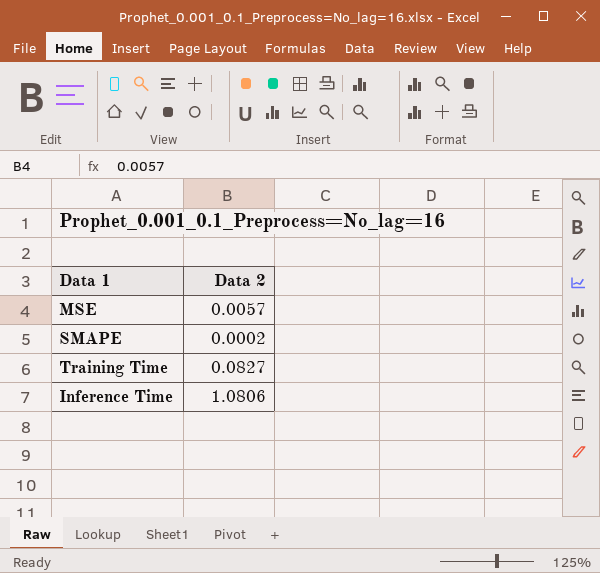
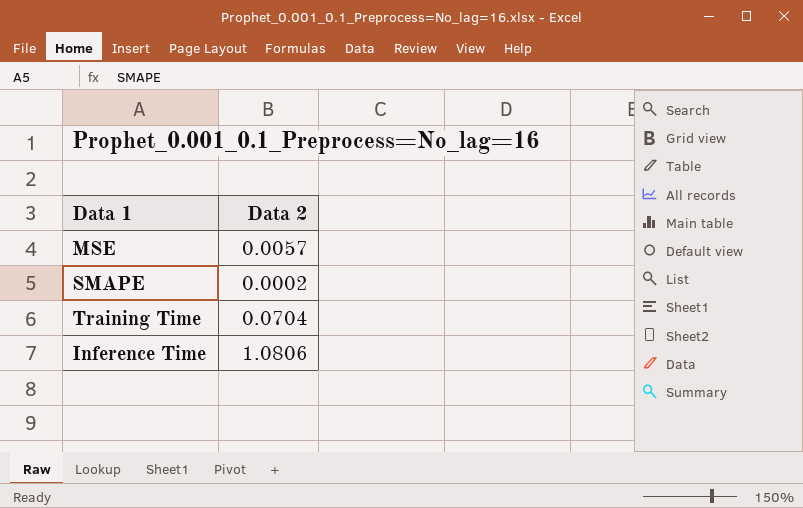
Training Time | Data 2: 0.0827 -> 0.0704

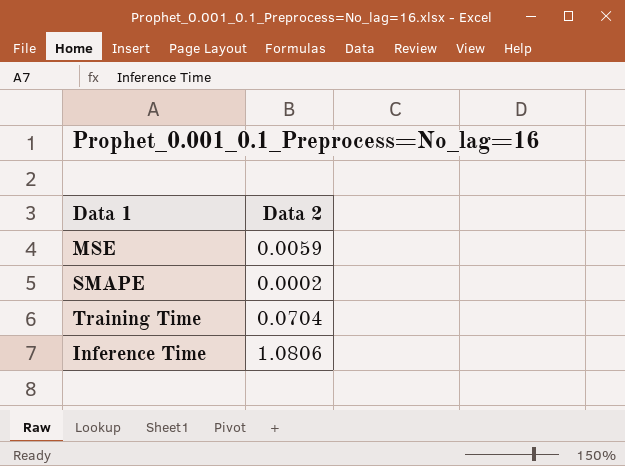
MSE | Data 2: 0.0057 -> 0.0059

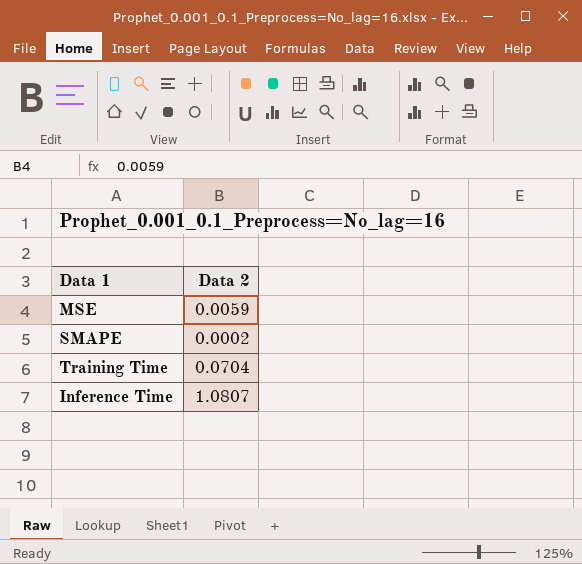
Inference Time | Data 2: 1.0806 -> 1.0807

